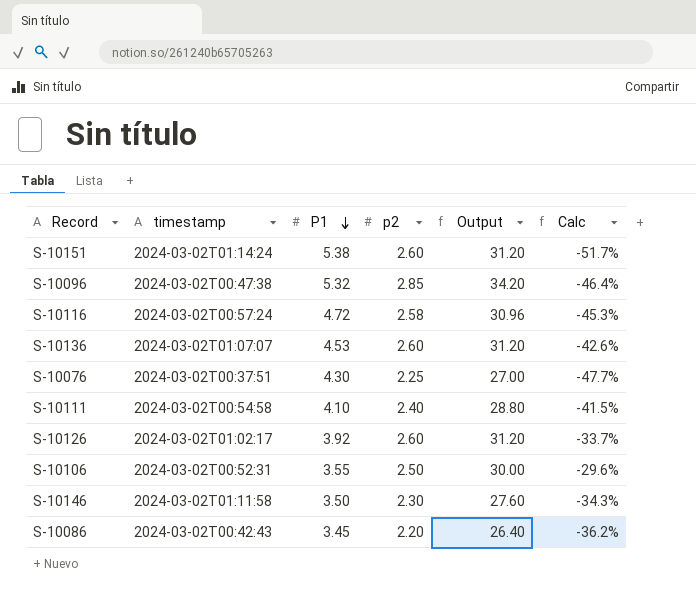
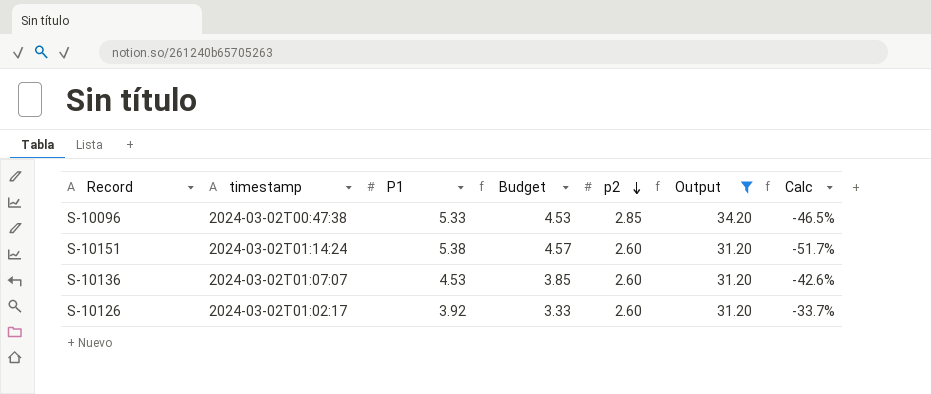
filter: none -> Output >= 31.20
row order: P1 descending -> p2 descending
column Budget | formula: none -> [P1] * 0.85
S-10096 | P1: 5.32 -> 5.33
S-10096 | Calc: -46.4% -> -46.5%

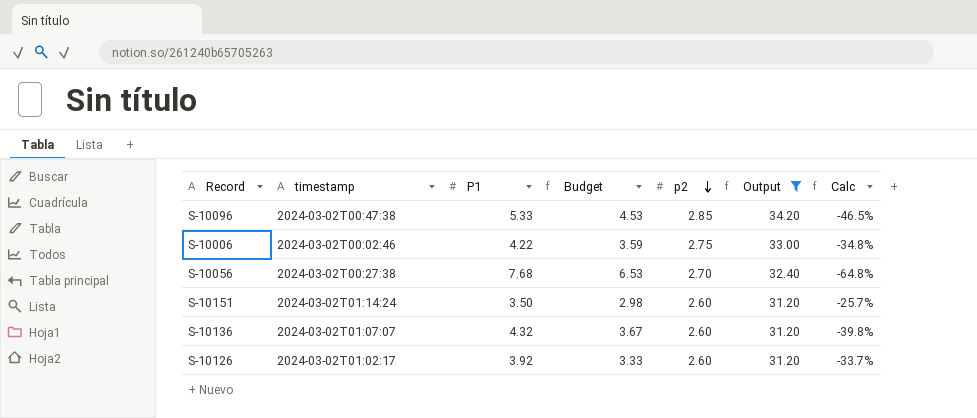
row S-10006: none -> 2024-03-02T00:02:46 | 4.22 | 3.59 | 2.75 | 33.00 | -34.8%
row S-10056: none -> 2024-03-02T00:27:38 | 7.68 | 6.53 | 2.70 | 32.40 | -64.8%
S-10151 | P1: 5.38 -> 3.50
S-10151 | Budget: 4.57 -> 2.98
S-10151 | Calc: -51.7% -> -25.7%
S-10136 | P1: 4.53 -> 4.32
S-10136 | Budget: 3.85 -> 3.67
S-10136 | Calc: -42.6% -> -39.8%

